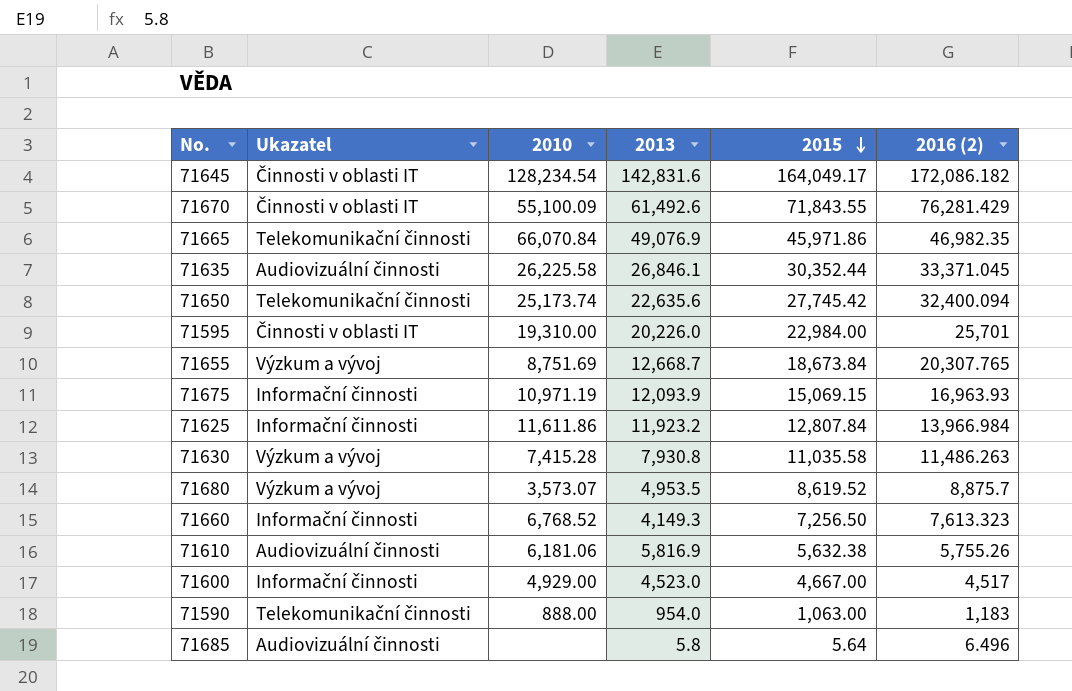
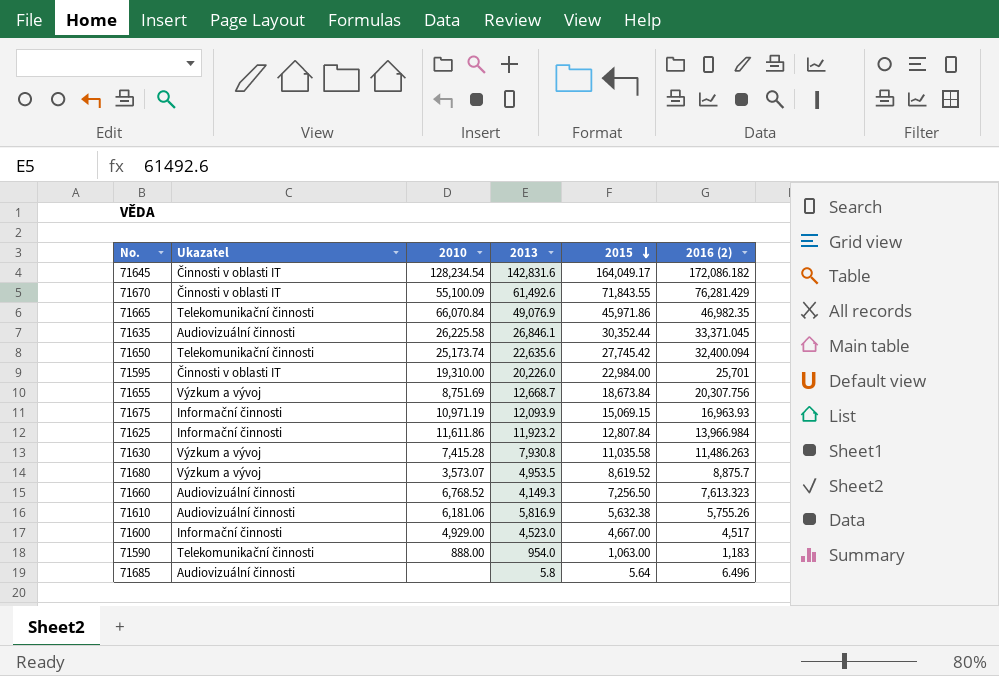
71655 | 2016 (2): 20,307.765 -> 20,307.756
71660 | Ukazatel: Informační činnosti -> Audiovizuální činnosti

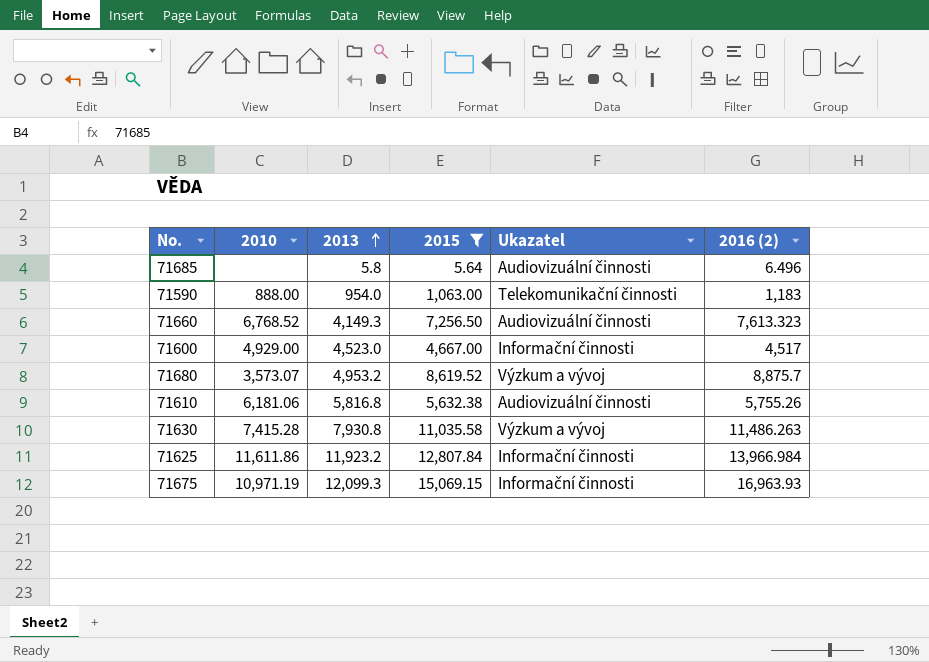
filter: none -> 2015 <= 15,069.15
row order: 2015 descending -> 2013 ascending
column Ukazatel | position: 2 -> 5
71680 | 2013: 4,953.5 -> 4,953.2
71610 | 2013: 5,816.9 -> 5,816.8
71675 | 2013: 12,093.9 -> 12,099.3

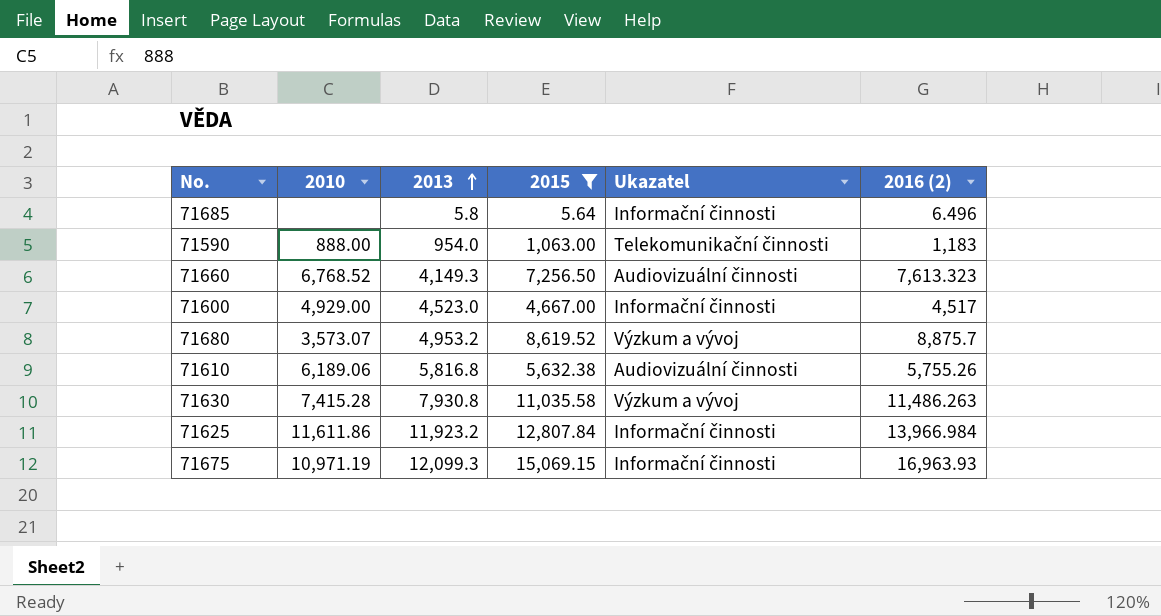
71685 | Ukazatel: Audiovizuální činnosti -> Informační činnosti
71610 | 2010: 6,181.06 -> 6,189.06

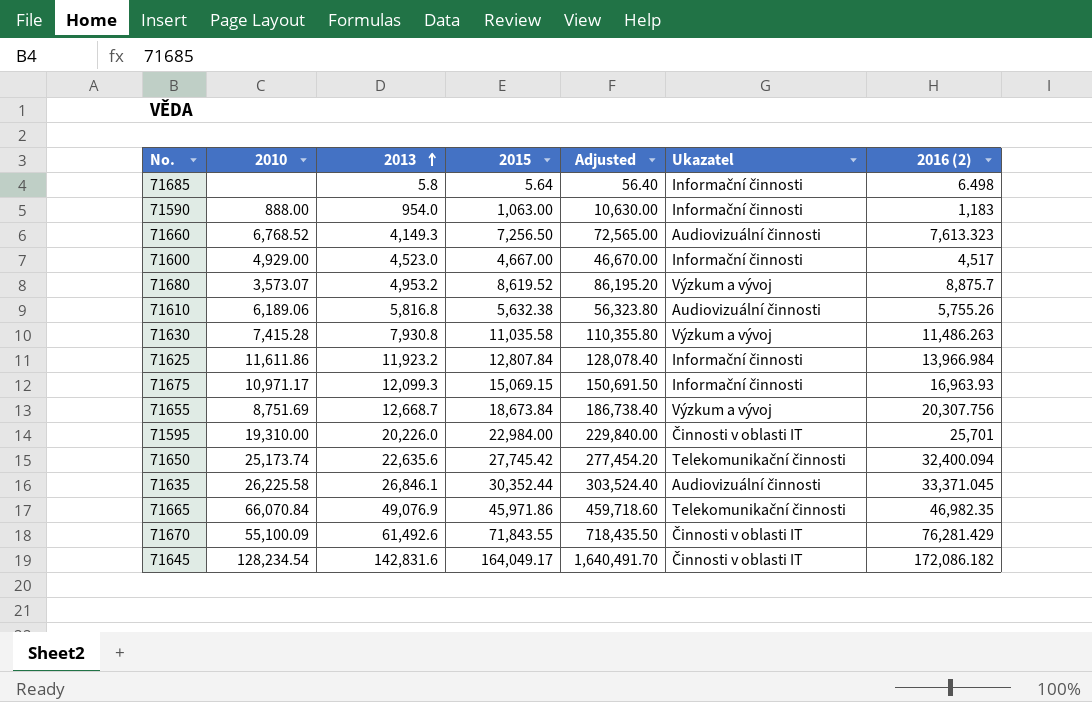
filter: 2015 <= 15,069.15 -> none
column Adjusted | formula: none -> [2015] * 10
71685 | 2016 (2): 6.496 -> 6.498
71590 | Ukazatel: Telekomunikační činnosti -> Informační činnosti
71675 | 2010: 10,971.19 -> 10,971.17

